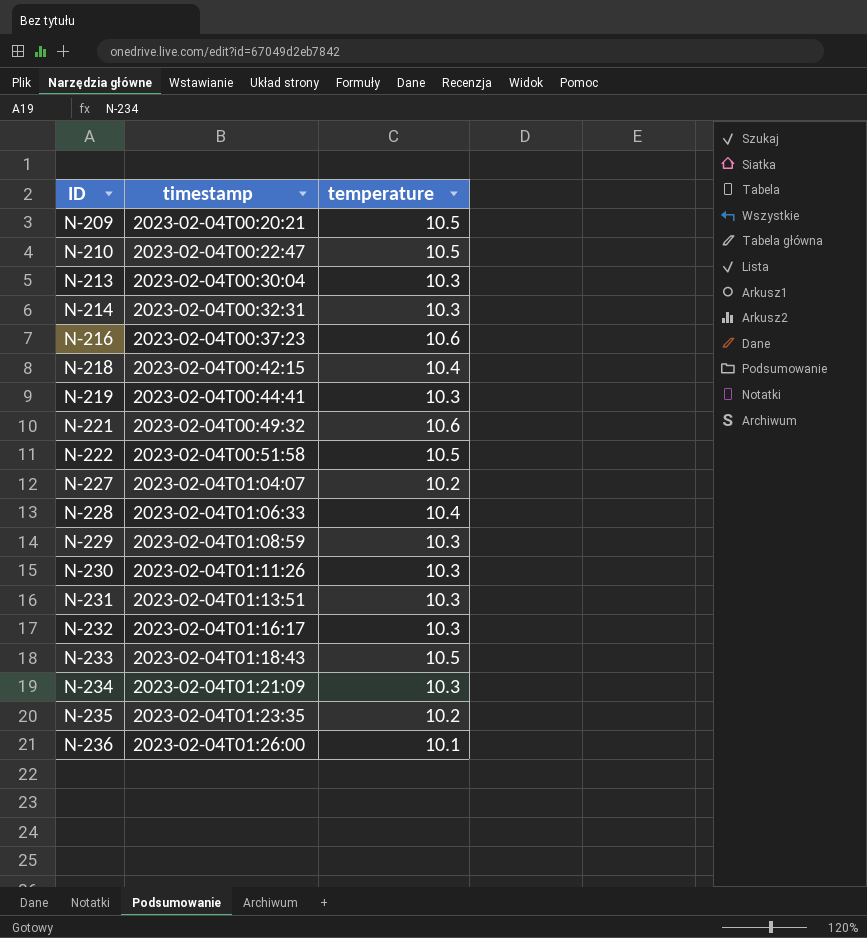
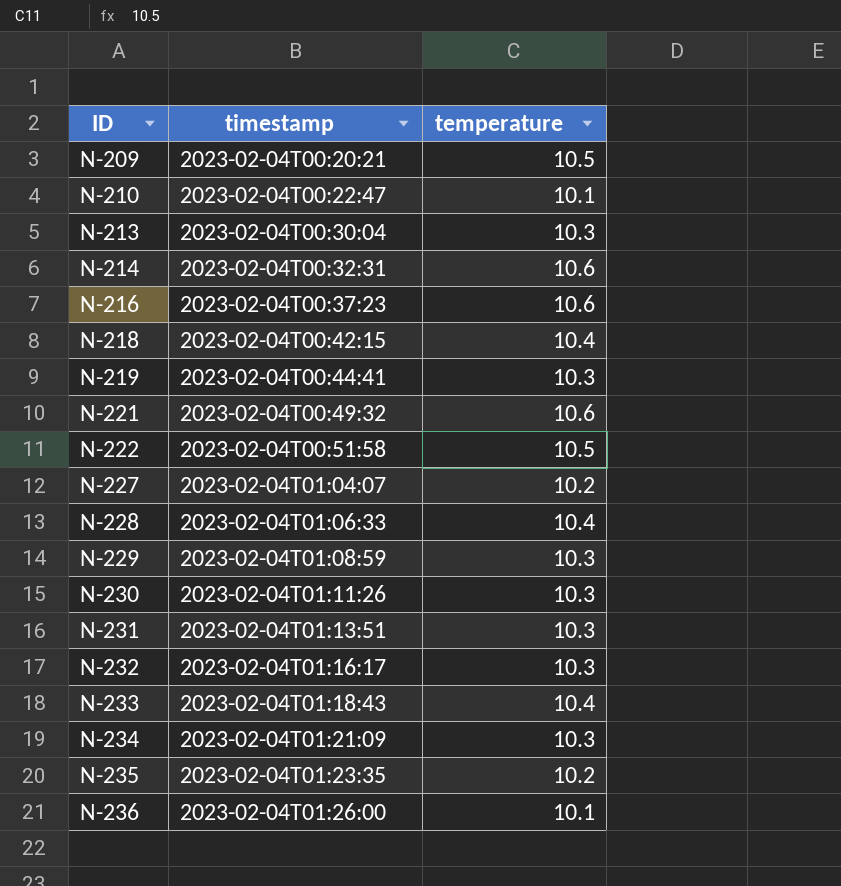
N-210 | temperature: 10.5 -> 10.1
N-214 | temperature: 10.3 -> 10.6
N-233 | temperature: 10.5 -> 10.4

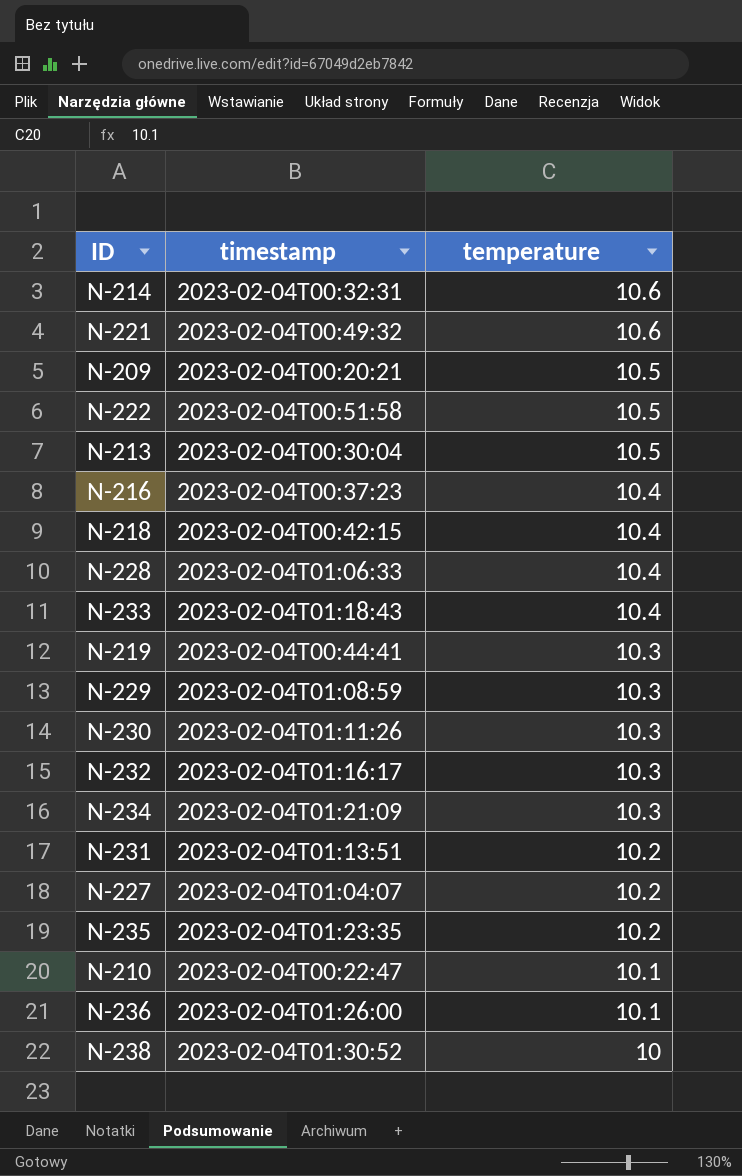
row order: ID ascending -> temperature descending
N-213 | temperature: 10.3 -> 10.5
N-216 | temperature: 10.6 -> 10.4
N-231 | temperature: 10.3 -> 10.2
row N-238: none -> 2023-02-04T01:30:52 | 10

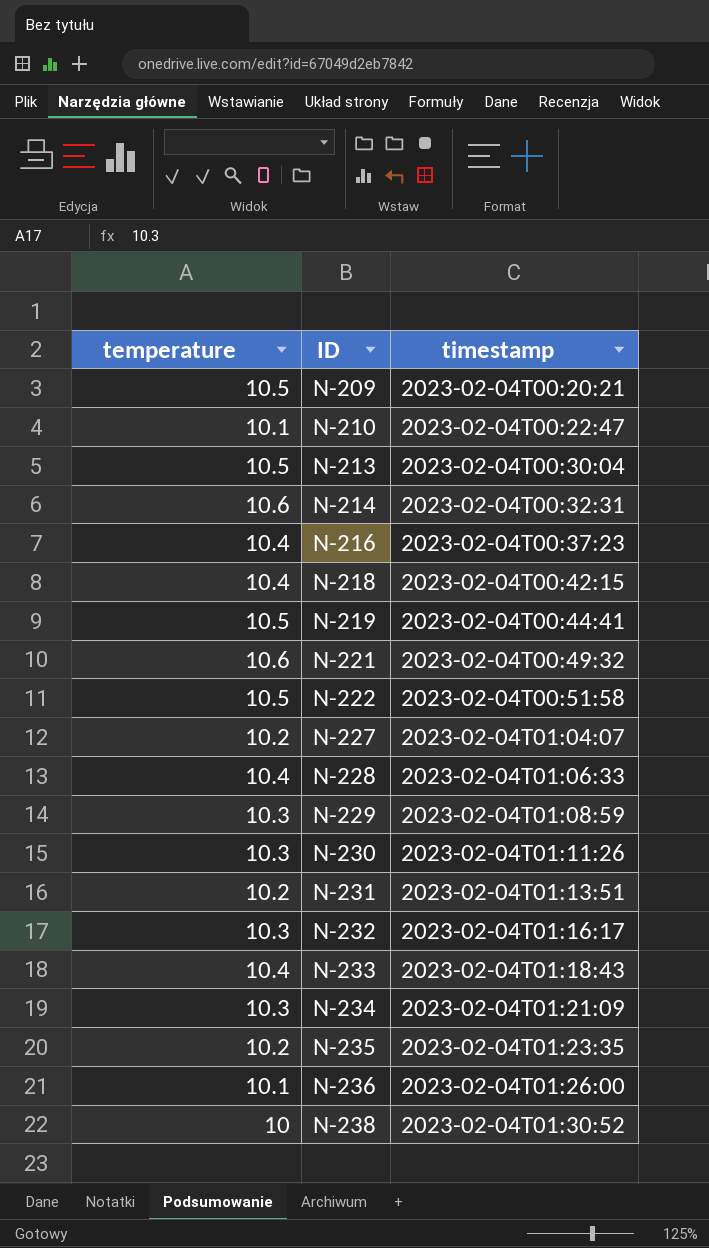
row order: temperature descending -> ID ascending
column temperature | position: 3 -> 1
N-219 | temperature: 10.3 -> 10.5

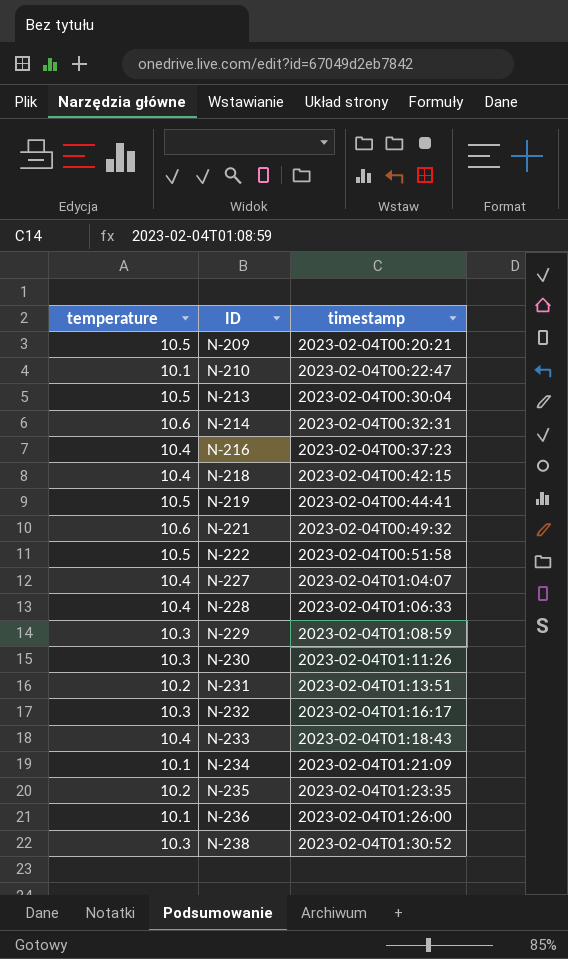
N-227 | temperature: 10.2 -> 10.4
N-234 | temperature: 10.3 -> 10.1
N-238 | temperature: 10 -> 10.3

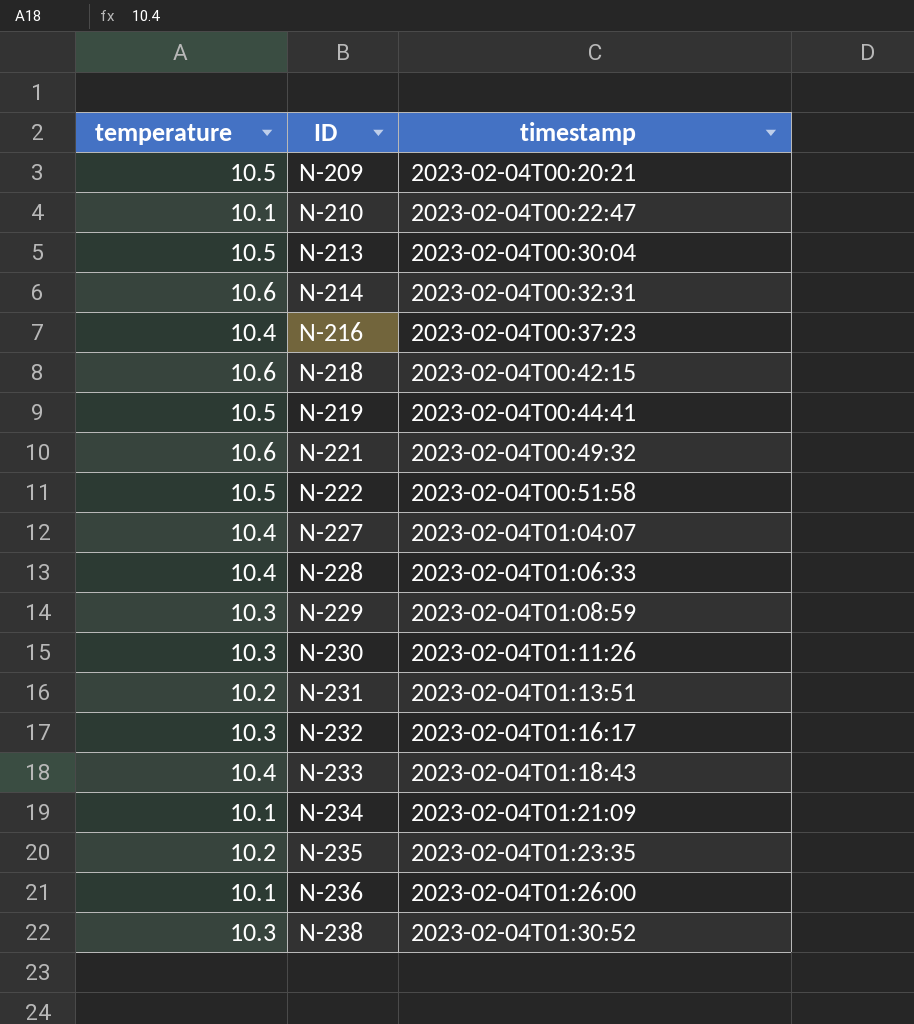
N-218 | temperature: 10.4 -> 10.6

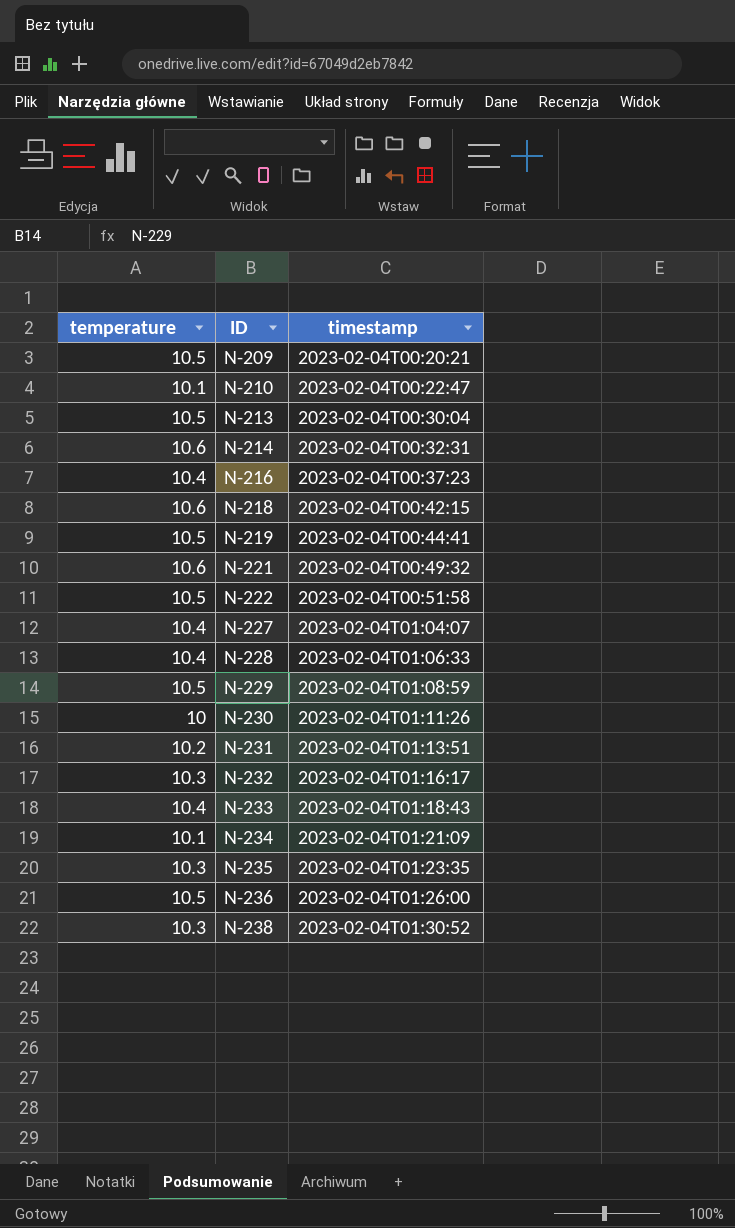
N-229 | temperature: 10.3 -> 10.5
N-230 | temperature: 10.3 -> 10
N-235 | temperature: 10.2 -> 10.3
N-236 | temperature: 10.1 -> 10.5

